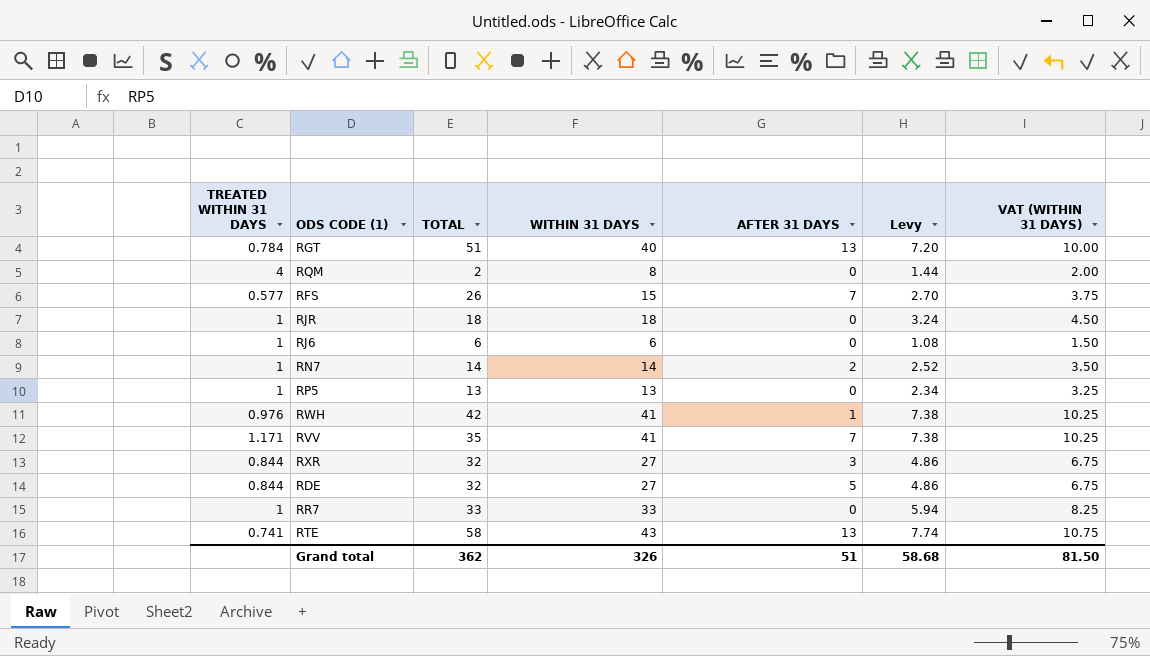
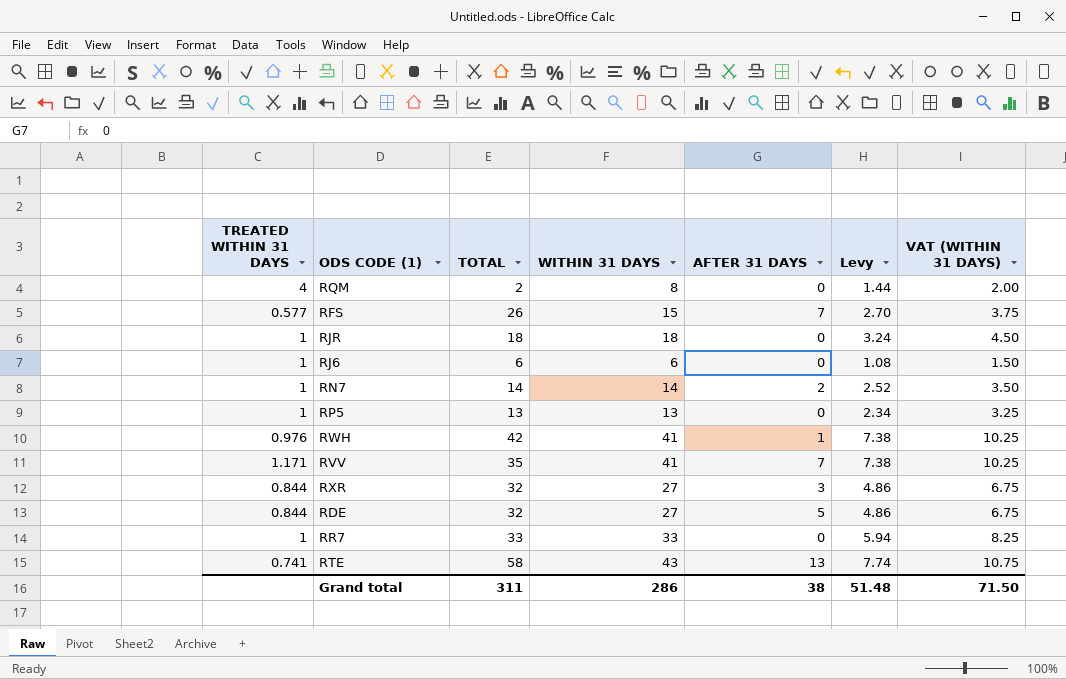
row RGT: 0.784 | 51 | 40 | 13 | 7.20 | 10.00 -> none
Grand total | TOTAL: 362 -> 311
Grand total | WITHIN 31 DAYS: 326 -> 286
Grand total | AFTER 31 DAYS: 51 -> 38
Grand total | Levy: 58.68 -> 51.48
Grand total | VAT (WITHIN 31 DAYS): 81.50 -> 71.50

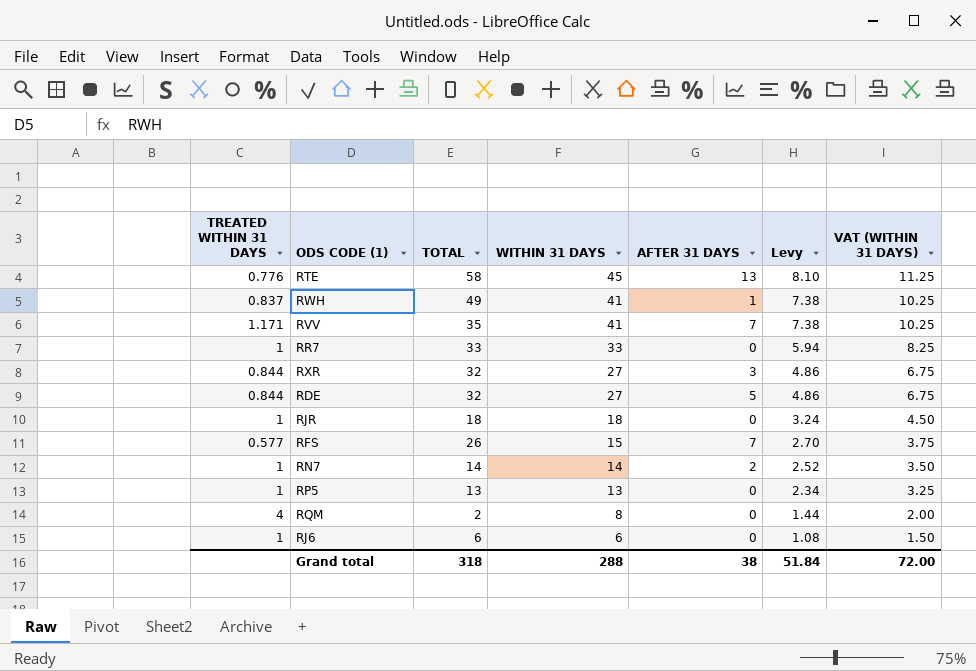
row order: none -> WITHIN 31 DAYS descending
RTE | TREATED WITHIN 31 DAYS: 0.741 -> 0.776
RTE | WITHIN 31 DAYS: 43 -> 45
RTE | Levy: 7.74 -> 8.10
RTE | VAT (WITHIN 31 DAYS): 10.75 -> 11.25
RWH | TREATED WITHIN 31 DAYS: 0.976 -> 0.837
RWH | TOTAL: 42 -> 49
Grand total | TOTAL: 311 -> 318
Grand total | WITHIN 31 DAYS: 286 -> 288
Grand total | Levy: 51.48 -> 51.84
Grand total | VAT (WITHIN 31 DAYS): 71.50 -> 72.00

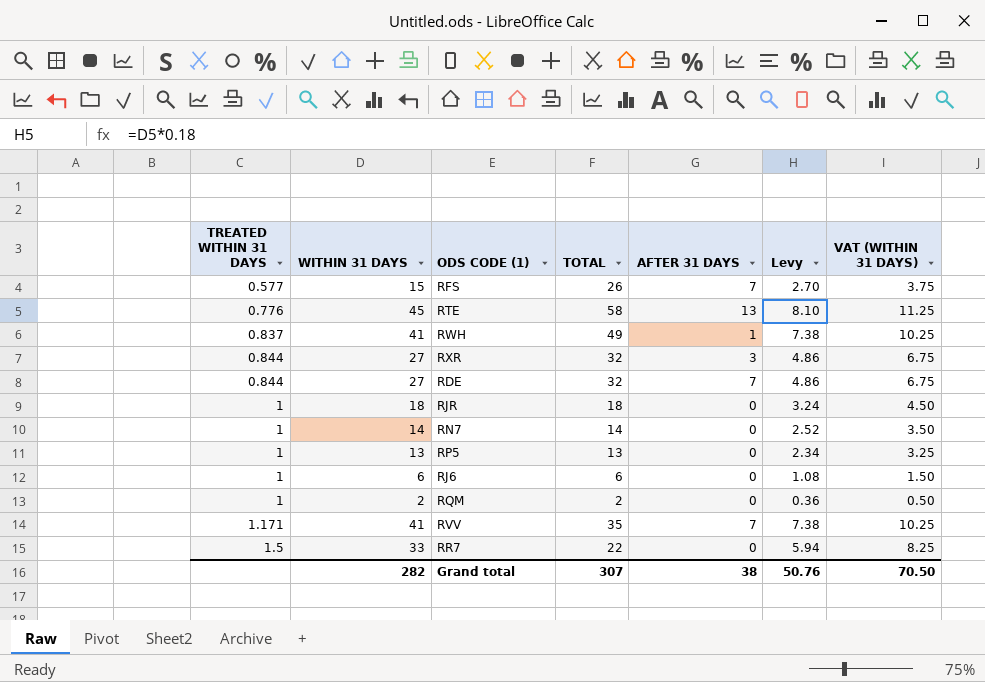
row order: WITHIN 31 DAYS descending -> TREATED WITHIN 31 DAYS ascending
column WITHIN 31 DAYS | position: 4 -> 2
RDE | AFTER 31 DAYS: 5 -> 7
RN7 | AFTER 31 DAYS: 2 -> 0
RQM | TREATED WITHIN 31 DAYS: 4 -> 1
RQM | WITHIN 31 DAYS: 8 -> 2
RQM | Levy: 1.44 -> 0.36
RQM | VAT (WITHIN 31 DAYS): 2.00 -> 0.50
RR7 | TREATED WITHIN 31 DAYS: 1 -> 1.5
RR7 | TOTAL: 33 -> 22
Grand total | WITHIN 31 DAYS: 288 -> 282
Grand total | TOTAL: 318 -> 307
Grand total | Levy: 51.84 -> 50.76
Grand total | VAT (WITHIN 31 DAYS): 72.00 -> 70.50

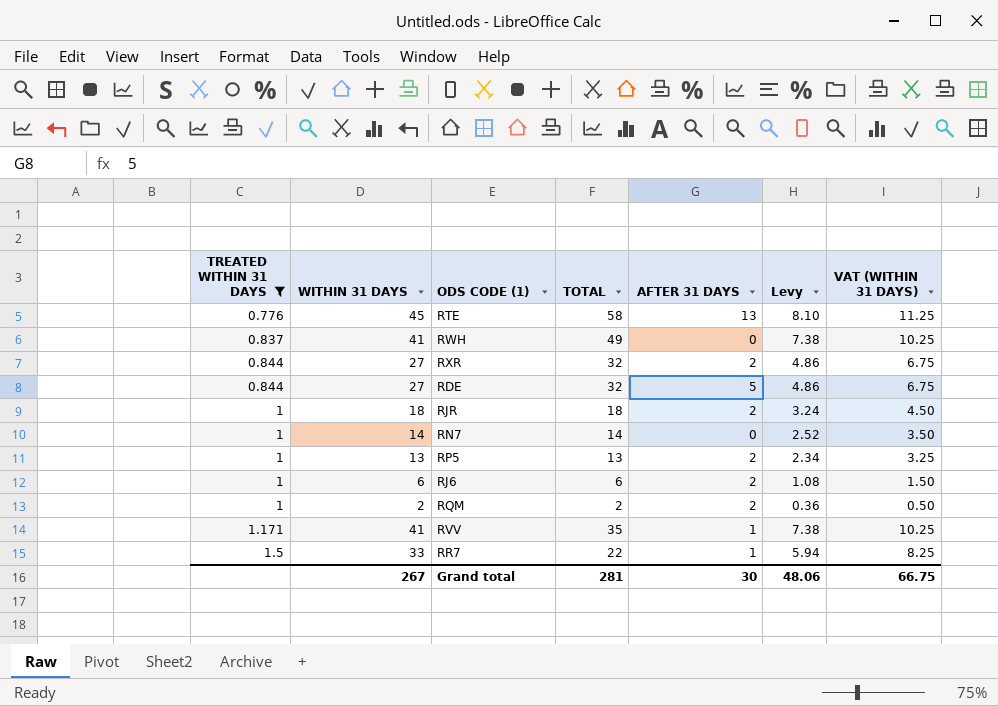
filter: none -> TREATED WITHIN 31 DAYS != 0.577
RWH | AFTER 31 DAYS: 1 -> 0
RXR | AFTER 31 DAYS: 3 -> 2
RDE | AFTER 31 DAYS: 7 -> 5
RJR | AFTER 31 DAYS: 0 -> 2
RP5 | AFTER 31 DAYS: 0 -> 2
RJ6 | AFTER 31 DAYS: 0 -> 2
RQM | AFTER 31 DAYS: 0 -> 2
RVV | AFTER 31 DAYS: 7 -> 1
RR7 | AFTER 31 DAYS: 0 -> 1
Grand total | WITHIN 31 DAYS: 282 -> 267
Grand total | TOTAL: 307 -> 281
Grand total | AFTER 31 DAYS: 38 -> 30
Grand total | Levy: 50.76 -> 48.06
Grand total | VAT (WITHIN 31 DAYS): 70.50 -> 66.75

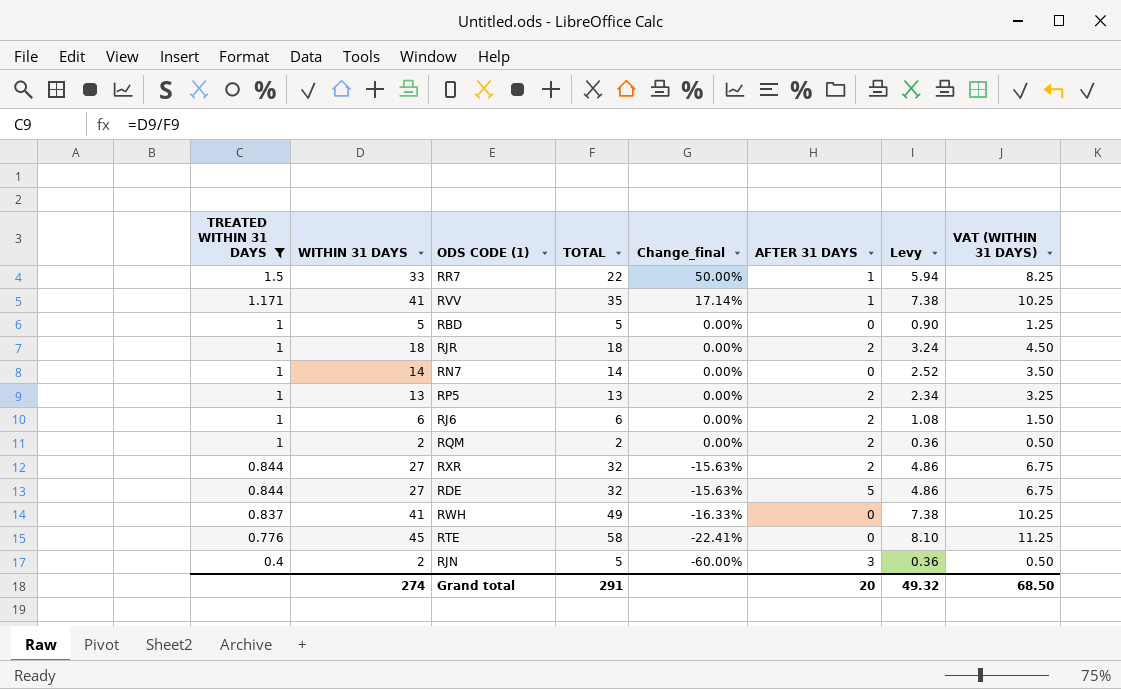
row order: TREATED WITHIN 31 DAYS ascending -> TREATED WITHIN 31 DAYS descending
column Change_final | formula: none -> ([WITHIN 31 DAYS] - [TOTAL]) / [TOTAL]
row RBD: none -> 1 | 5 | 5 | 0.00% | 0 | 0.90 | 1.25
RTE | AFTER 31 DAYS: 13 -> 0
row RJN: none -> 0.4 | 2 | 5 | -60.00% | 3 | 0.36 | 0.50
Grand total | WITHIN 31 DAYS: 267 -> 274
Grand total | TOTAL: 281 -> 291
Grand total | AFTER 31 DAYS: 30 -> 20
Grand total | Levy: 48.06 -> 49.32
Grand total | VAT (WITHIN 31 DAYS): 66.75 -> 68.50

